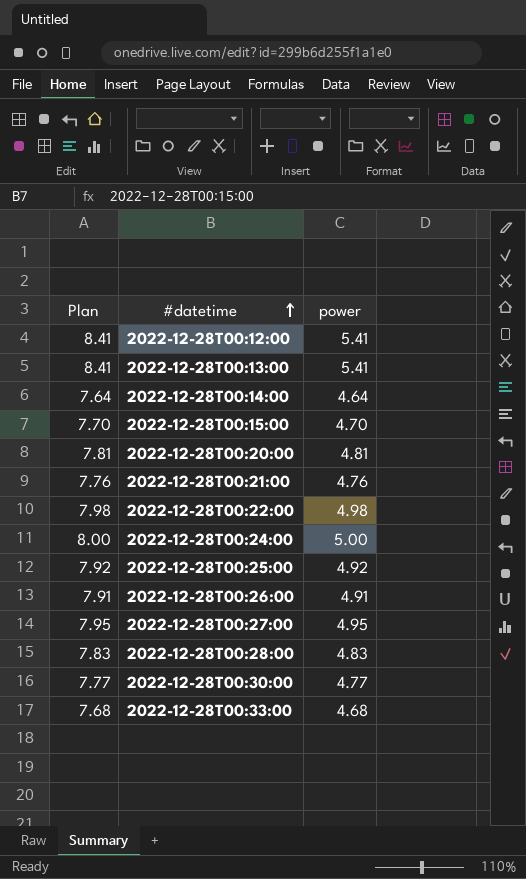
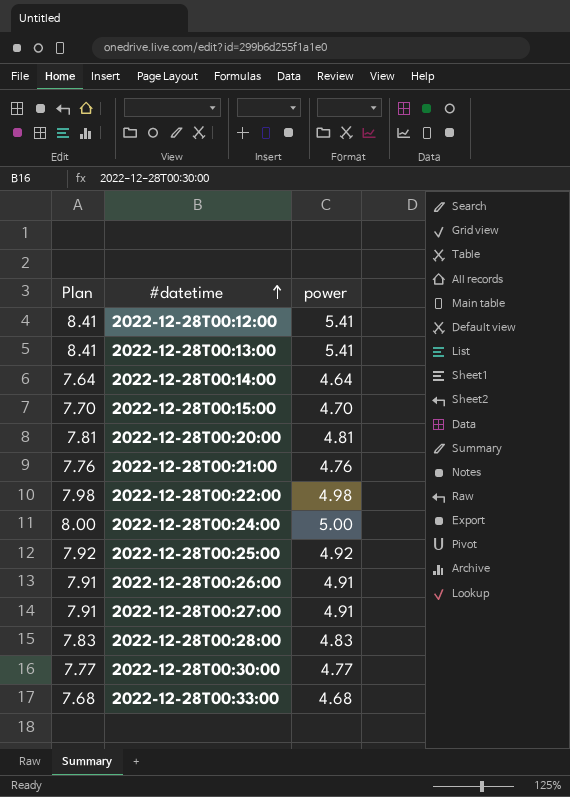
2022-12-28T00:27:00 | Plan: 7.95 -> 7.91
2022-12-28T00:27:00 | power: 4.95 -> 4.91

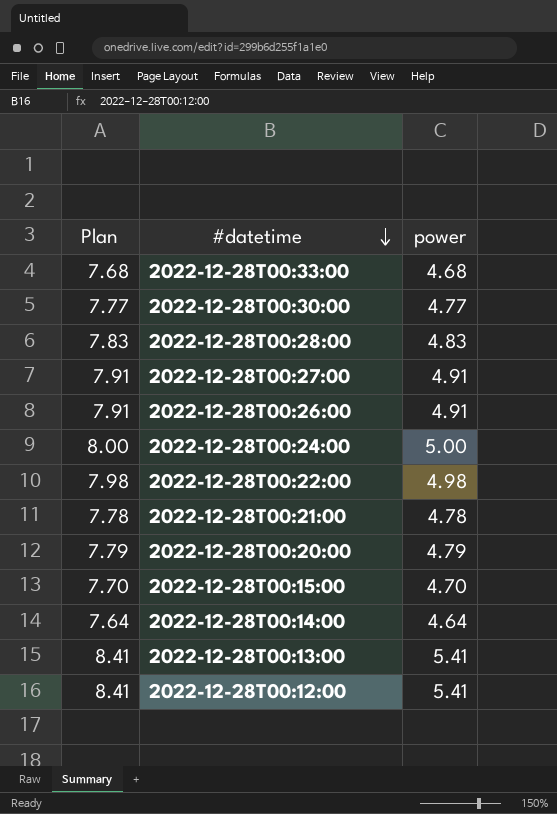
row order: #datetime ascending -> #datetime descending
row 2022-12-28T00:25:00: 7.92 | 4.92 -> none
2022-12-28T00:21:00 | Plan: 7.76 -> 7.78
2022-12-28T00:21:00 | power: 4.76 -> 4.78
2022-12-28T00:20:00 | Plan: 7.81 -> 7.79
2022-12-28T00:20:00 | power: 4.81 -> 4.79

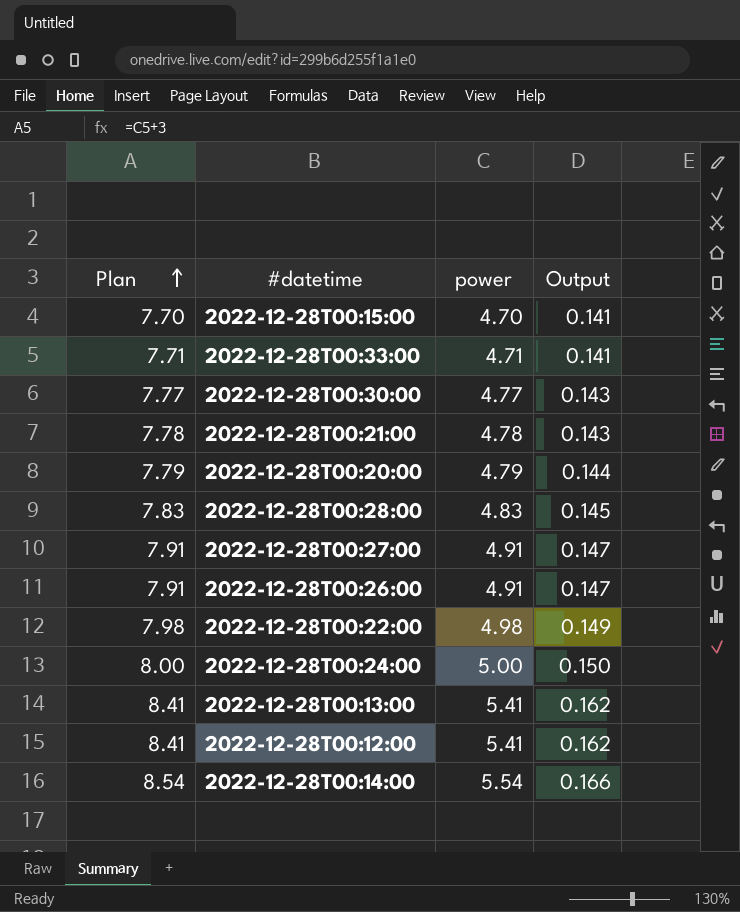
row order: #datetime descending -> Plan ascending
column Output | formula: none -> [power] * 0.03
2022-12-28T00:33:00 | Plan: 7.68 -> 7.71
2022-12-28T00:33:00 | power: 4.68 -> 4.71
2022-12-28T00:14:00 | Plan: 7.64 -> 8.54
2022-12-28T00:14:00 | power: 4.64 -> 5.54

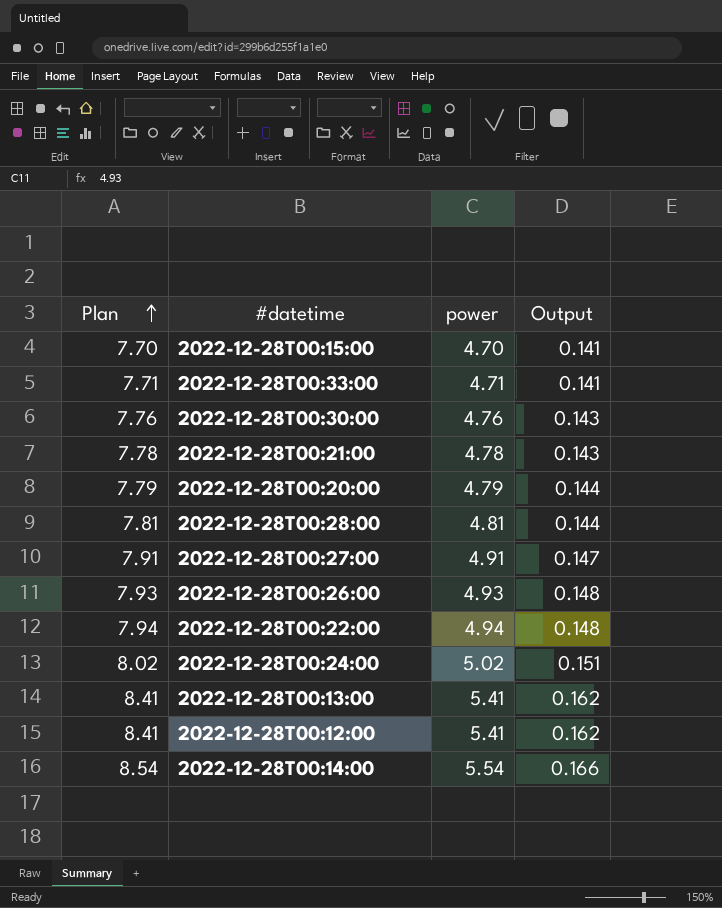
2022-12-28T00:30:00 | Plan: 7.77 -> 7.76
2022-12-28T00:30:00 | power: 4.77 -> 4.76
2022-12-28T00:28:00 | Plan: 7.83 -> 7.81
2022-12-28T00:28:00 | power: 4.83 -> 4.81
2022-12-28T00:28:00 | Output: 0.145 -> 0.144
2022-12-28T00:26:00 | Plan: 7.91 -> 7.93
2022-12-28T00:26:00 | power: 4.91 -> 4.93
2022-12-28T00:26:00 | Output: 0.147 -> 0.148
2022-12-28T00:22:00 | Plan: 7.98 -> 7.94
2022-12-28T00:22:00 | power: 4.98 -> 4.94
2022-12-28T00:22:00 | Output: 0.149 -> 0.148
2022-12-28T00:24:00 | Plan: 8.00 -> 8.02
2022-12-28T00:24:00 | power: 5.00 -> 5.02
2022-12-28T00:24:00 | Output: 0.150 -> 0.151

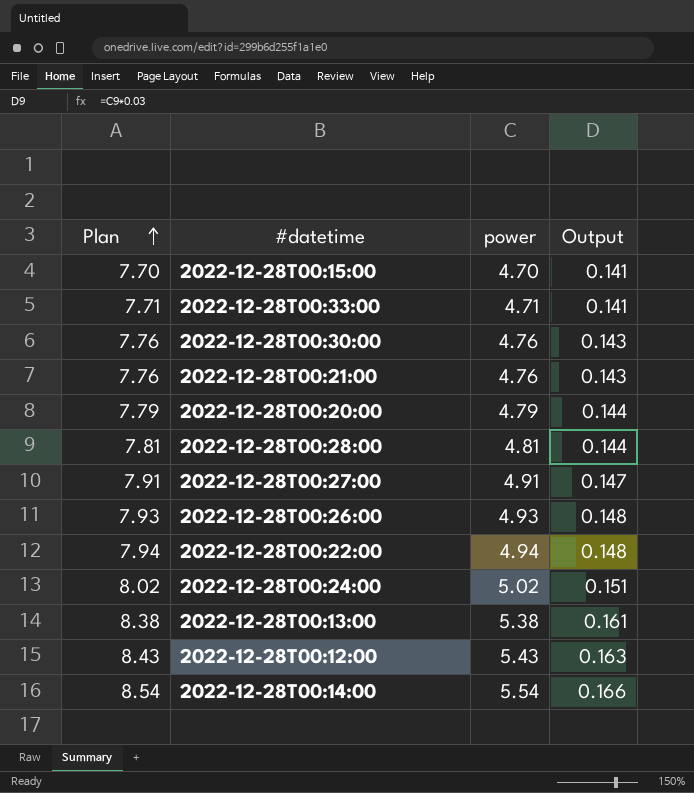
2022-12-28T00:21:00 | Plan: 7.78 -> 7.76
2022-12-28T00:21:00 | power: 4.78 -> 4.76
2022-12-28T00:13:00 | Plan: 8.41 -> 8.38
2022-12-28T00:13:00 | power: 5.41 -> 5.38
2022-12-28T00:13:00 | Output: 0.162 -> 0.161
2022-12-28T00:12:00 | Plan: 8.41 -> 8.43
2022-12-28T00:12:00 | power: 5.41 -> 5.43
2022-12-28T00:12:00 | Output: 0.162 -> 0.163

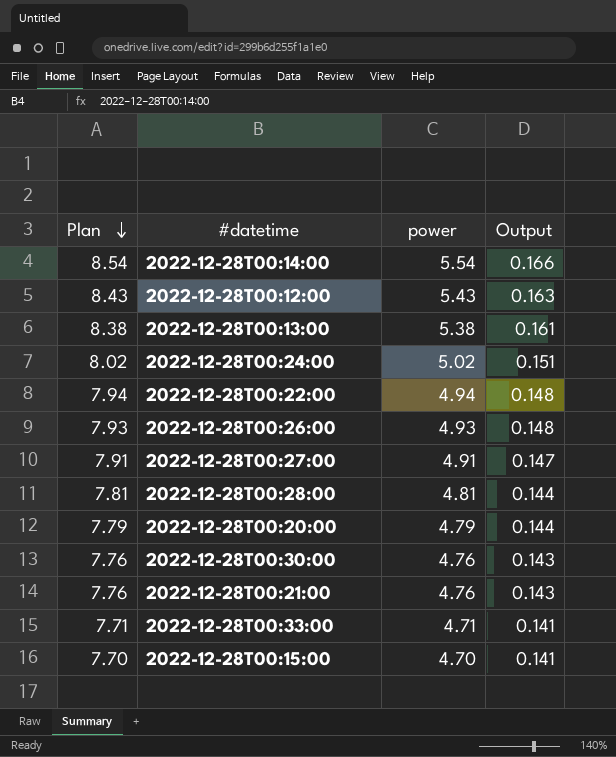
row order: Plan ascending -> Plan descending

